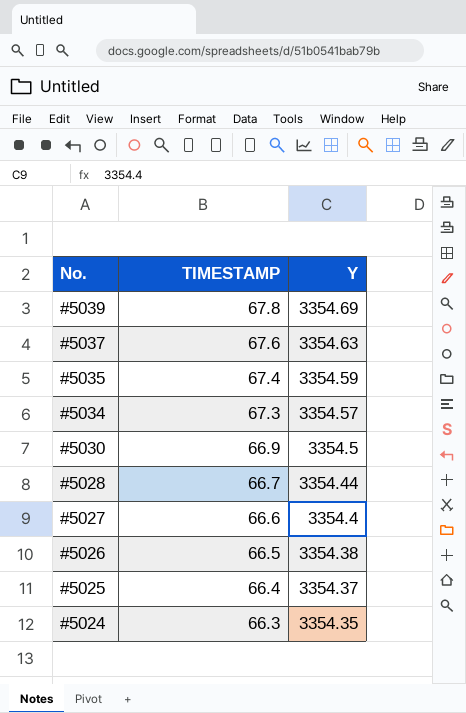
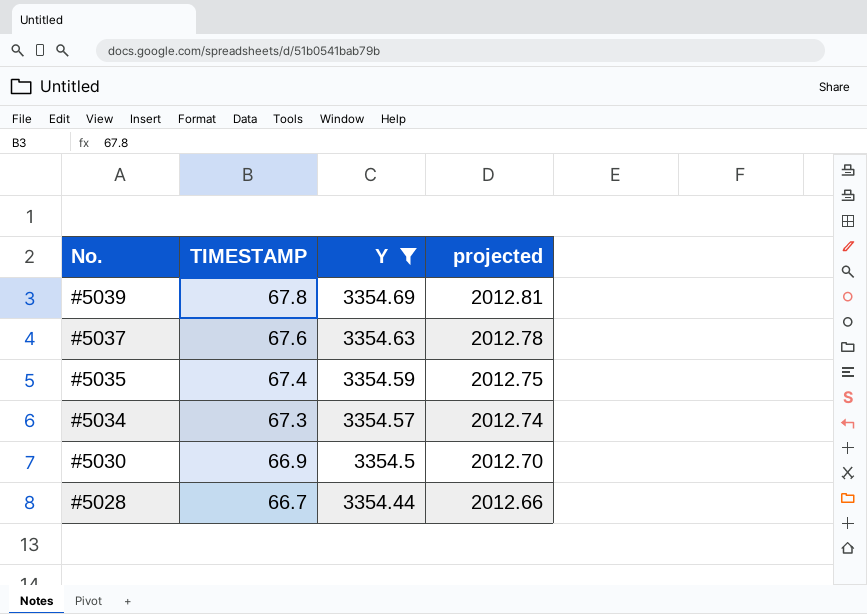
filter: none -> Y >= 3354.44
column projected | formula: none -> [Y] * 0.6

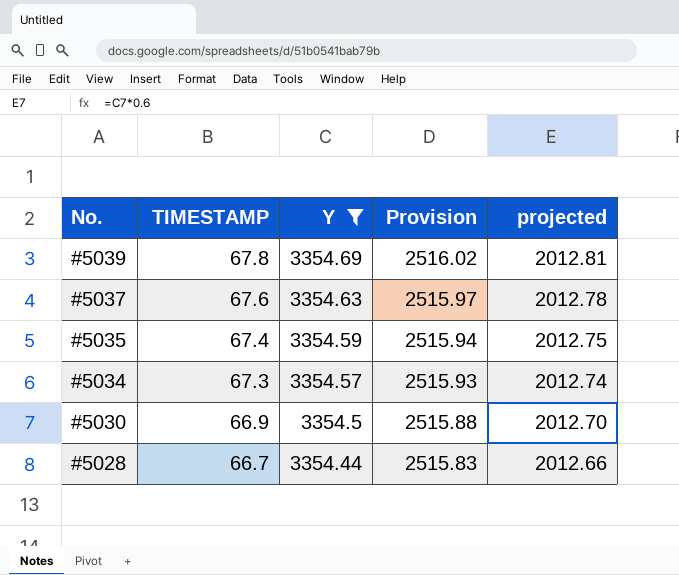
column Provision | formula: none -> [Y] * 0.75

